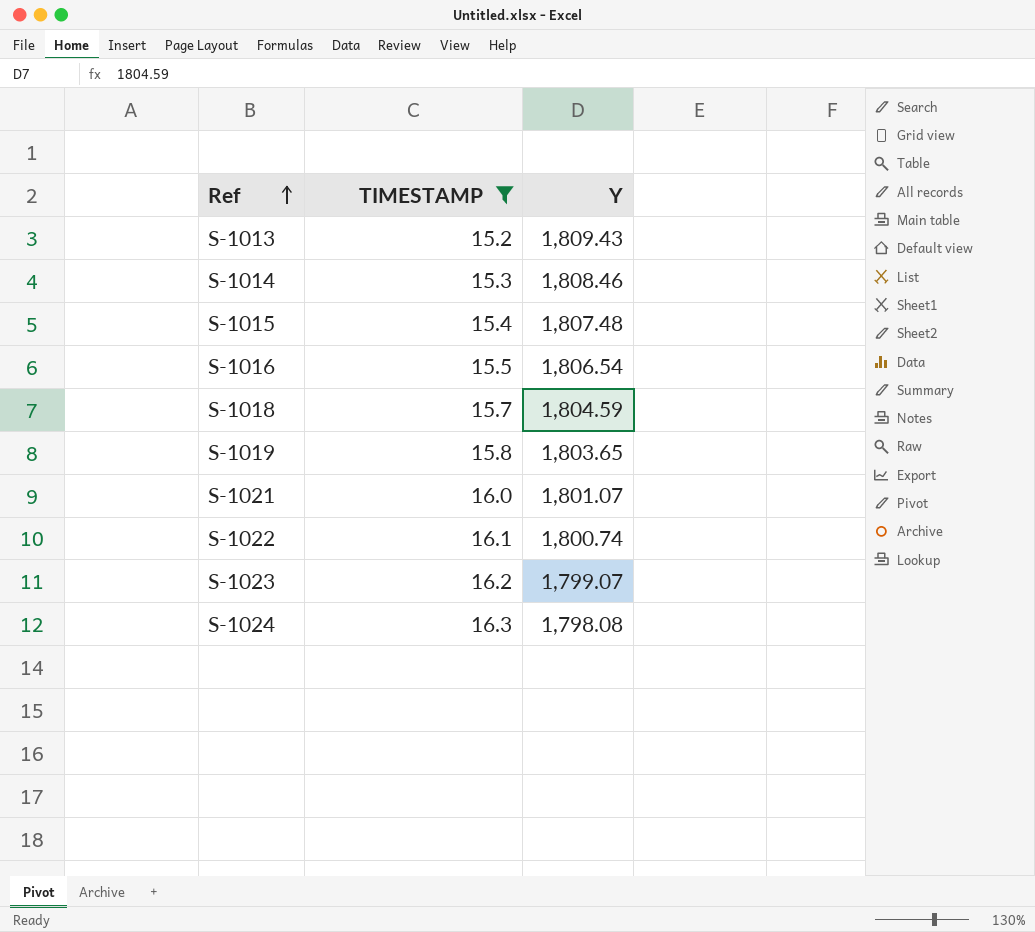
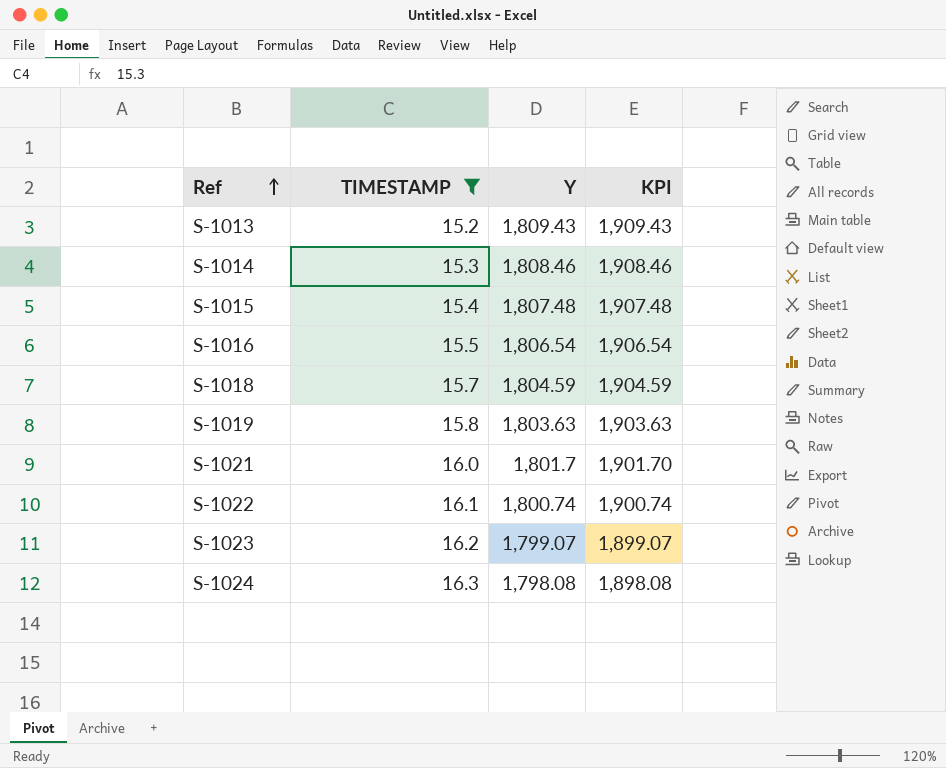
column KPI | formula: none -> [Y] + 100
S-1019 | Y: 1,803.65 -> 1,803.63
S-1021 | Y: 1,801.07 -> 1,801.7

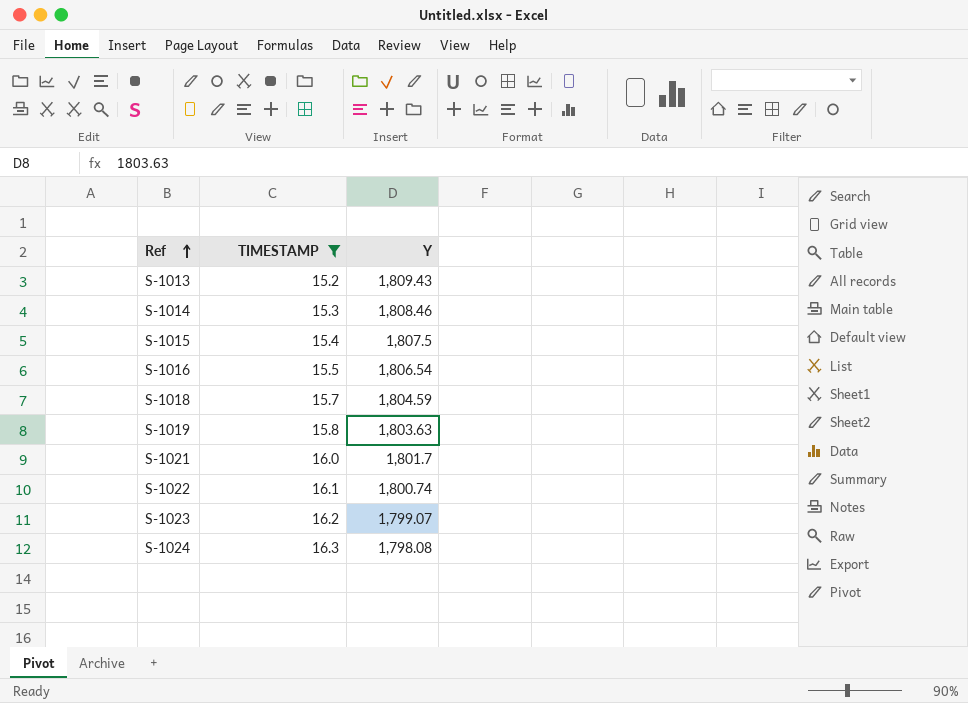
column KPI | formula: [Y] + 100 -> none
S-1015 | Y: 1,807.48 -> 1,807.5

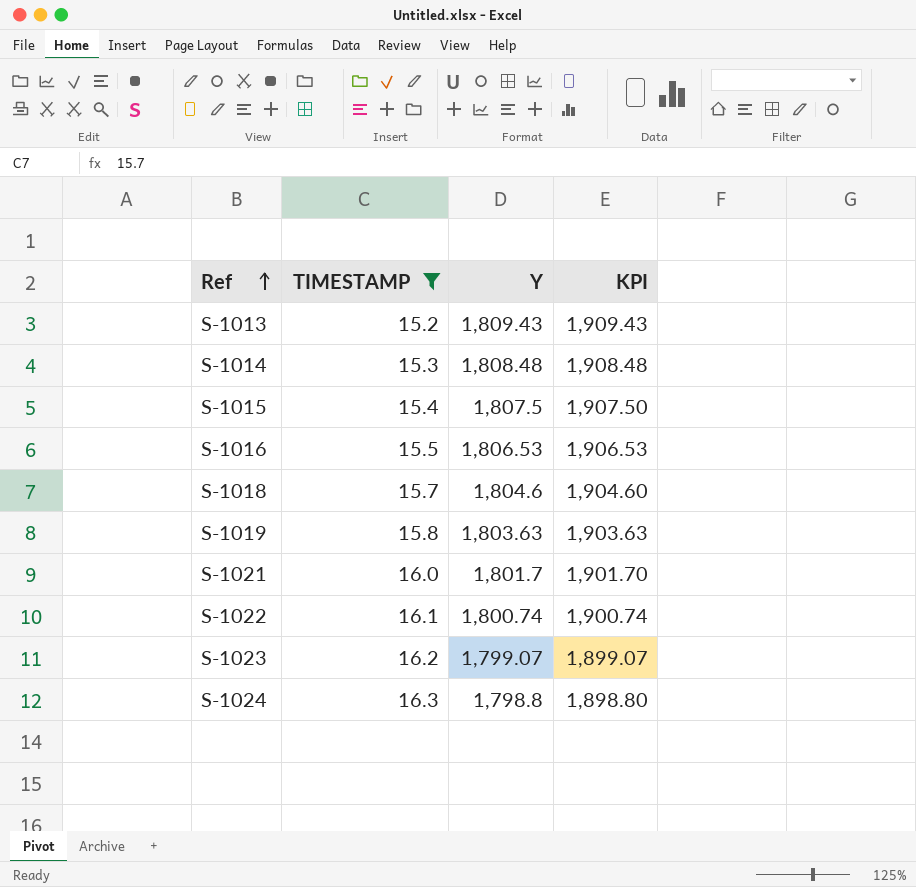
column KPI | formula: none -> [Y] + 100
S-1014 | Y: 1,808.46 -> 1,808.48
S-1016 | Y: 1,806.54 -> 1,806.53
S-1018 | Y: 1,804.59 -> 1,804.6
S-1024 | Y: 1,798.08 -> 1,798.8

